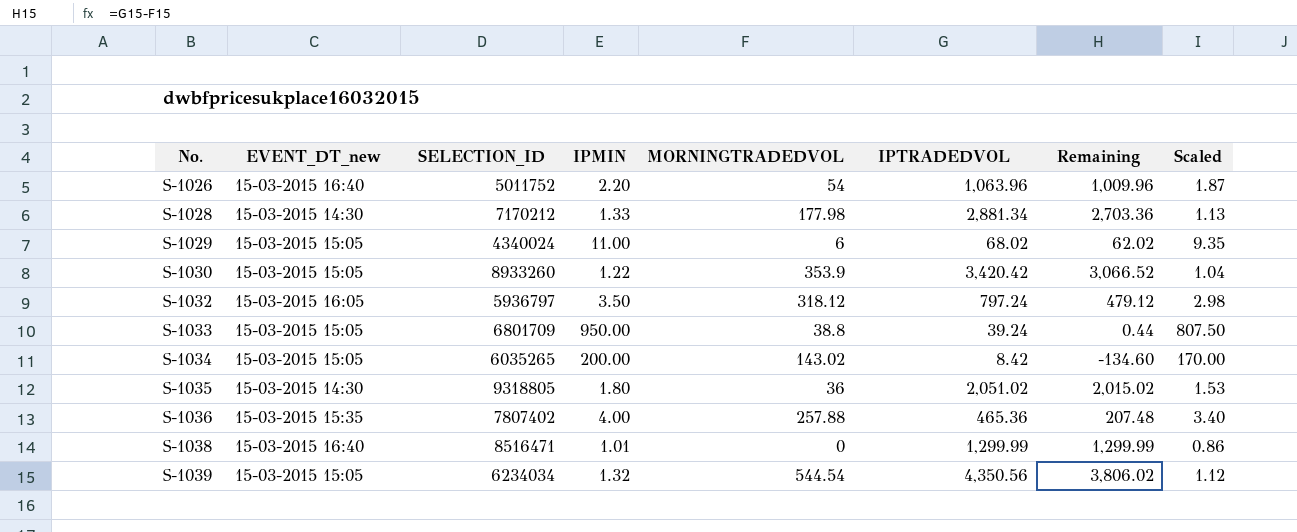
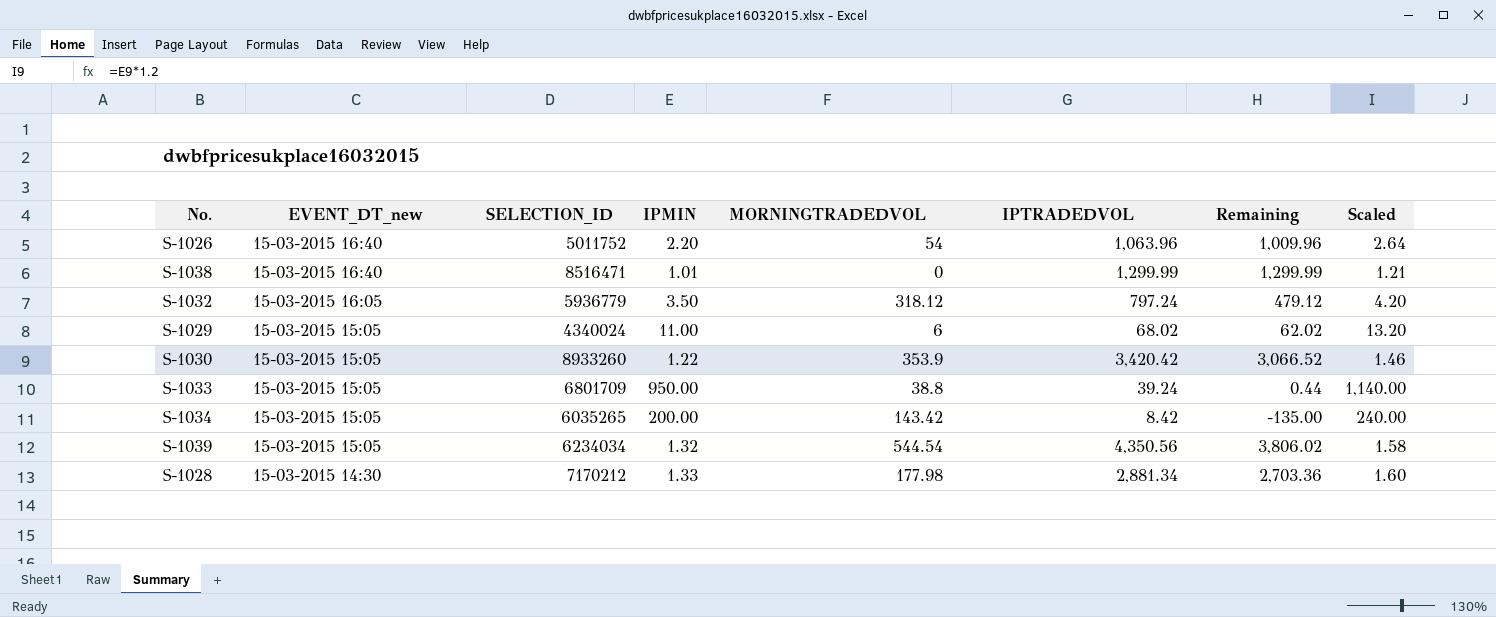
row order: No. ascending -> EVENT_DT_new descending
column Scaled | formula: [IPMIN] * 0.85 -> [IPMIN] * 1.2
row S-1035: 15-03-2015 14:30 | 9318805 | 1.80 | 36 | 2,051.02 | 2,015.02 | 1.53 -> none
row S-1036: 15-03-2015 15:35 | 7807402 | 4.00 | 257.88 | 465.36 | 207.48 | 3.40 -> none
S-1032 | SELECTION_ID: 5936797 -> 5936779
S-1034 | MORNINGTRADEDVOL: 143.02 -> 143.42
S-1034 | Remaining: -134.60 -> -135.00

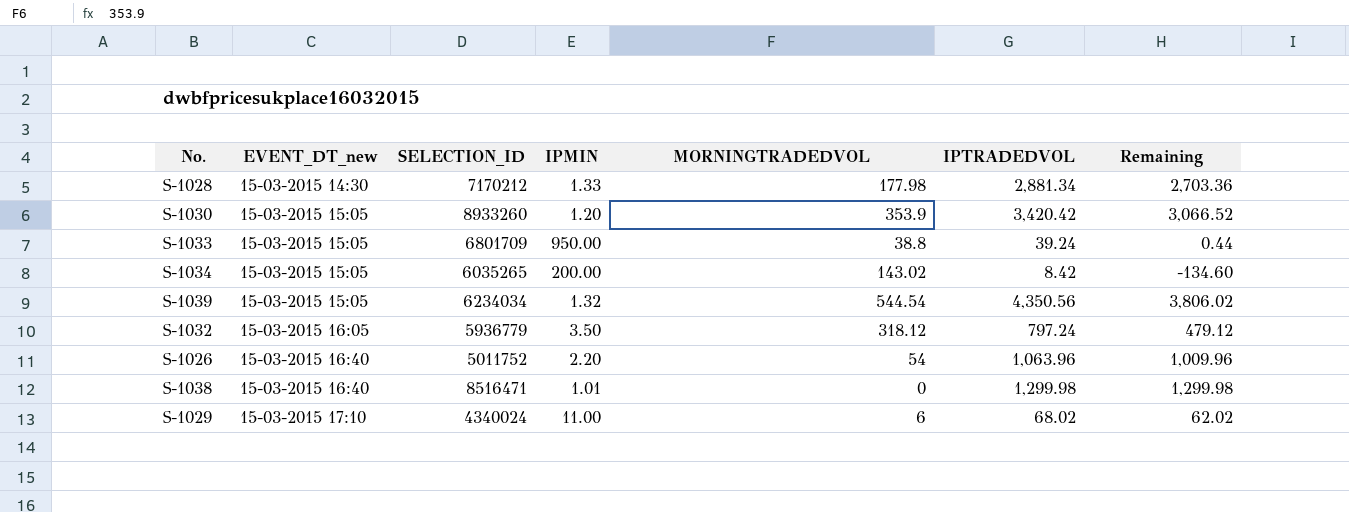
row order: EVENT_DT_new descending -> EVENT_DT_new ascending
column Scaled | formula: [IPMIN] * 1.2 -> none
S-1030 | IPMIN: 1.22 -> 1.20
S-1034 | MORNINGTRADEDVOL: 143.42 -> 143.02
S-1034 | Remaining: -135.00 -> -134.60
S-1038 | IPTRADEDVOL: 1,299.99 -> 1,299.98
S-1038 | Remaining: 1,299.99 -> 1,299.98
S-1029 | EVENT_DT_new: 15-03-2015 15:05 -> 15-03-2015 17:10

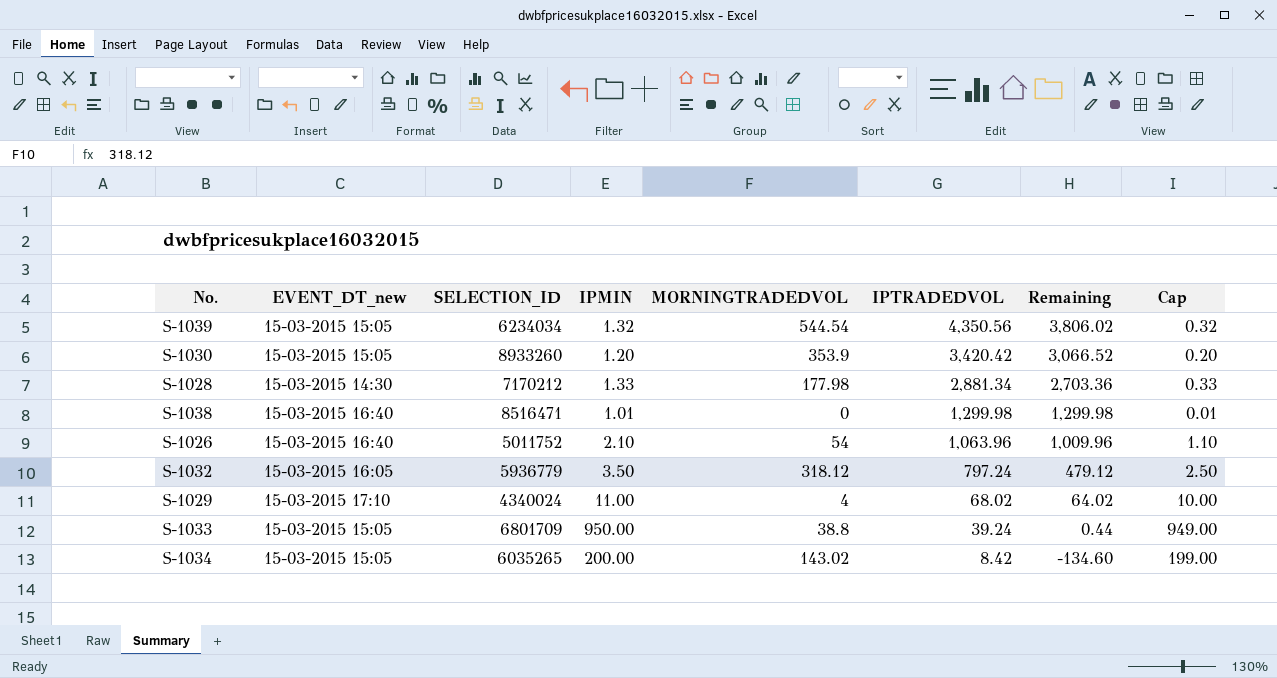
row order: EVENT_DT_new ascending -> IPTRADEDVOL descending
column Cap | formula: none -> [IPMIN] - 1
S-1026 | IPMIN: 2.20 -> 2.10
S-1029 | MORNINGTRADEDVOL: 6 -> 4
S-1029 | Remaining: 62.02 -> 64.02

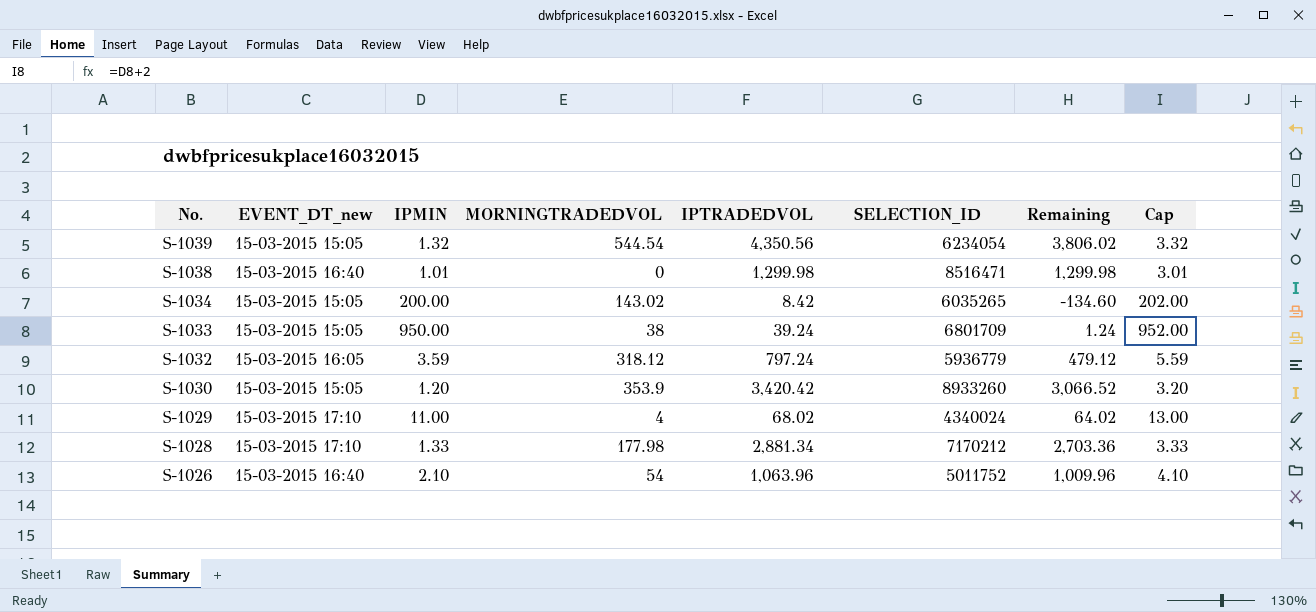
row order: IPTRADEDVOL descending -> No. descending
column SELECTION_ID | position: 3 -> 6
column Cap | formula: [IPMIN] - 1 -> [IPMIN] + 2
S-1039 | SELECTION_ID: 6234034 -> 6234054
S-1033 | MORNINGTRADEDVOL: 38.8 -> 38
S-1033 | Remaining: 0.44 -> 1.24
S-1032 | IPMIN: 3.50 -> 3.59
S-1028 | EVENT_DT_new: 15-03-2015 14:30 -> 15-03-2015 17:10

